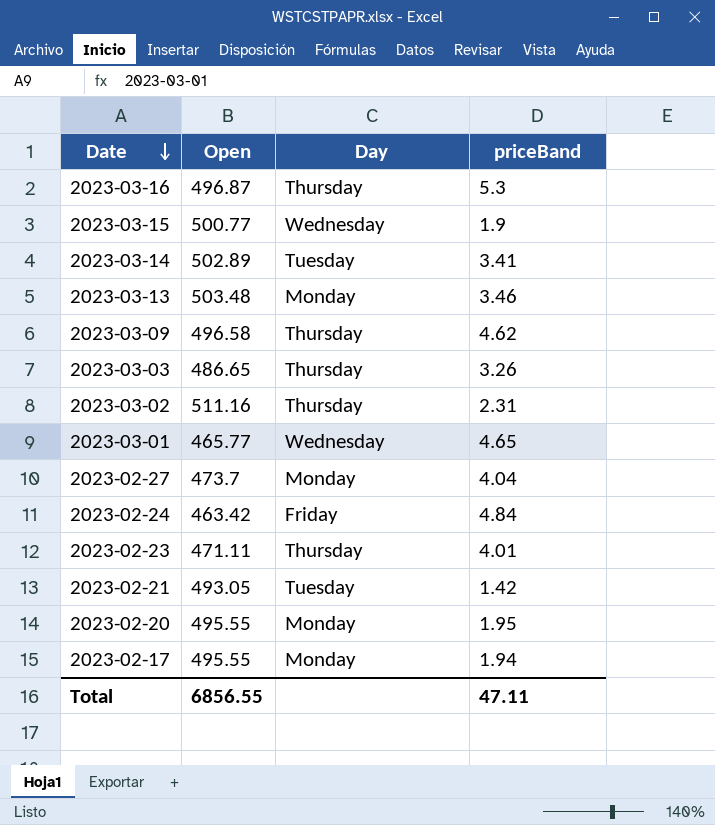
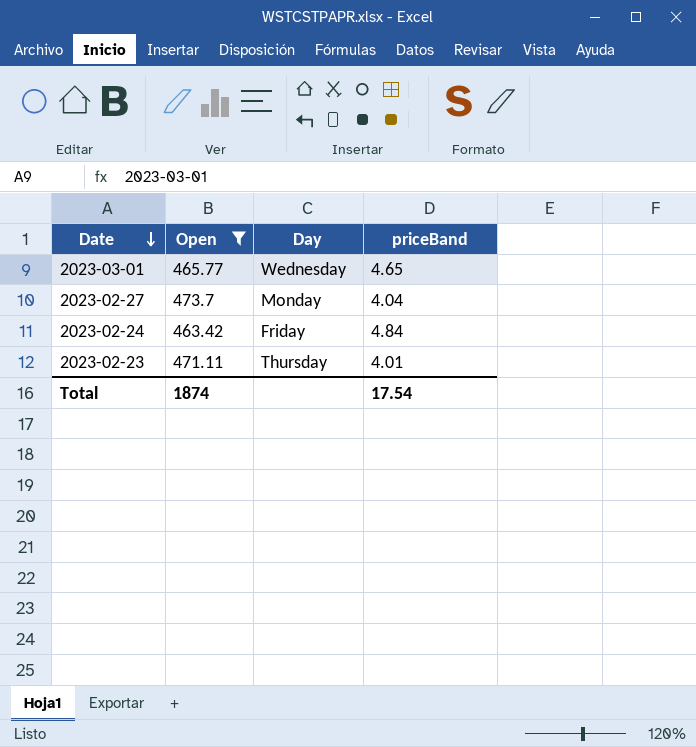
filter: none -> Open <= 473.7
Total | Open: 6856.55 -> 1874
Total | priceBand: 47.11 -> 17.54

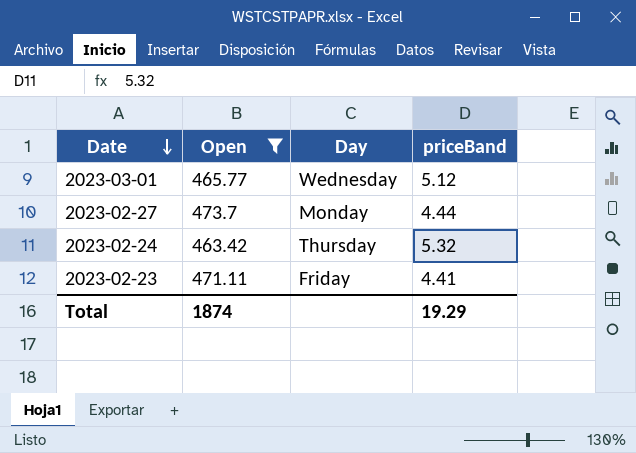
2023-03-01 | priceBand: 4.65 -> 5.12
2023-02-27 | priceBand: 4.04 -> 4.44
2023-02-24 | Day: Friday -> Thursday
2023-02-24 | priceBand: 4.84 -> 5.32
2023-02-23 | Day: Thursday -> Friday
2023-02-23 | priceBand: 4.01 -> 4.41
Total | priceBand: 17.54 -> 19.29

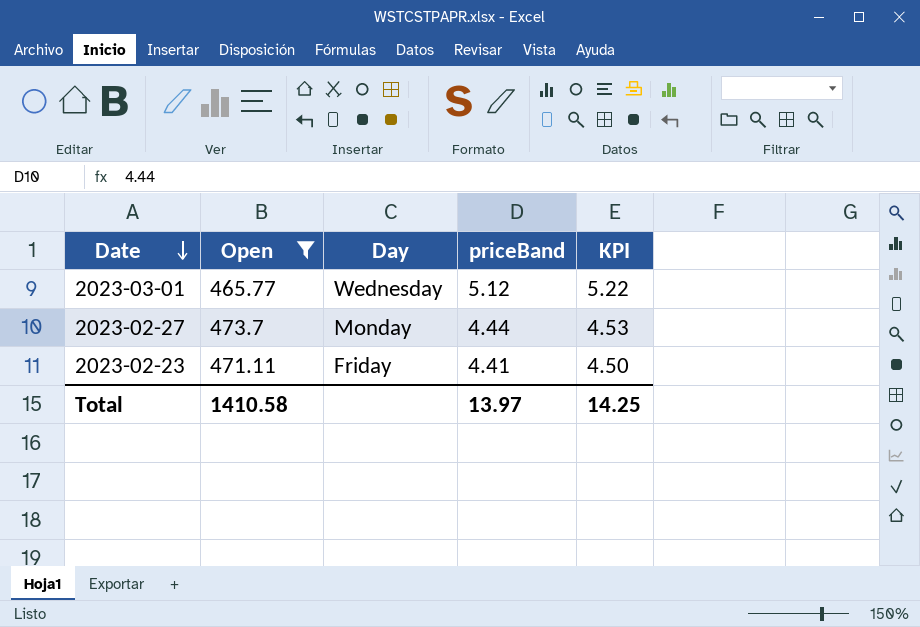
column KPI | formula: none -> [priceBand] * 1.02
row 2023-02-24: 463.42 | Thursday | 5.32 -> none
Total | Open: 1874 -> 1410.58
Total | priceBand: 19.29 -> 13.97

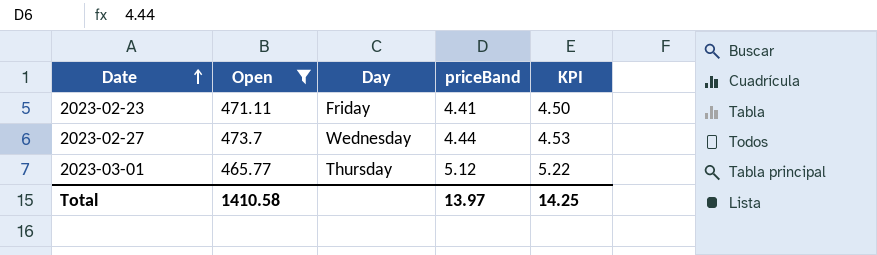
row order: Date descending -> Date ascending
2023-02-27 | Day: Monday -> Wednesday
2023-03-01 | Day: Wednesday -> Thursday

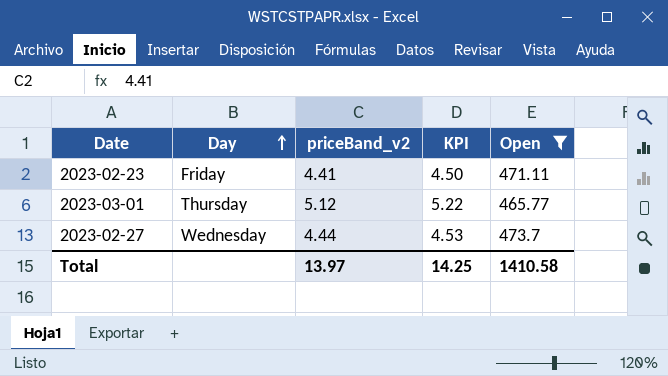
row order: Date ascending -> Day ascending
column name: priceBand -> priceBand_v2
column Open | position: 2 -> 5

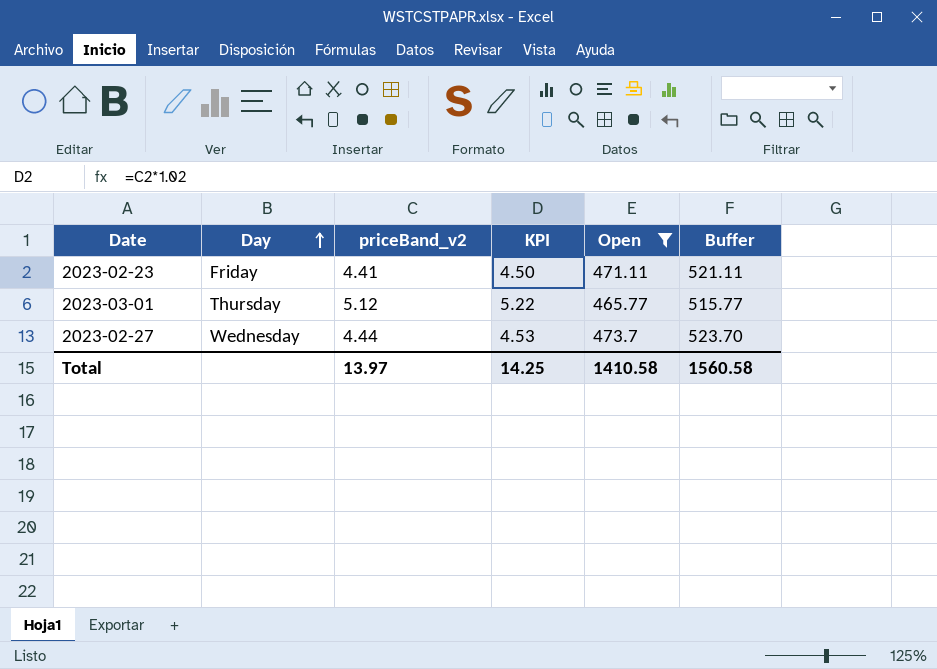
column Buffer | formula: none -> [Open] + 50

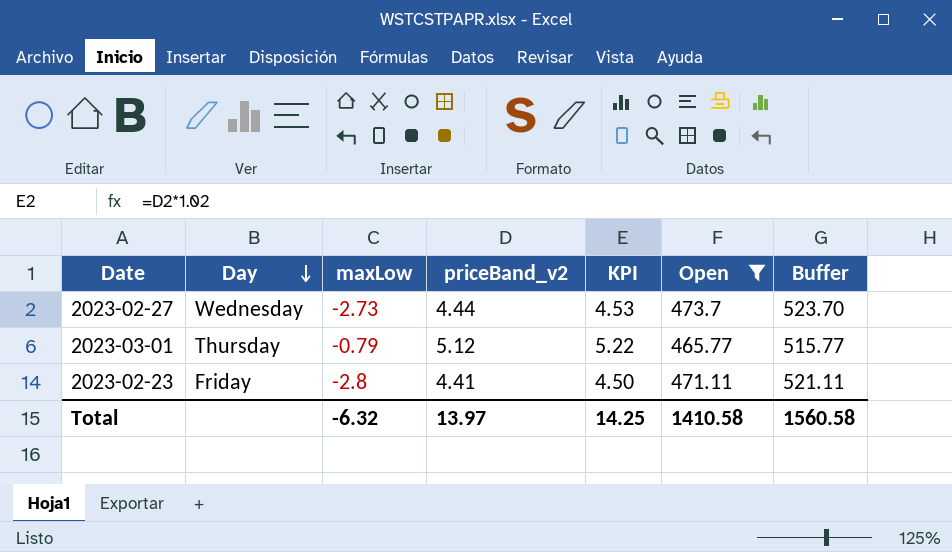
row order: Day ascending -> Day descending
column maxLow | position: none -> 3

